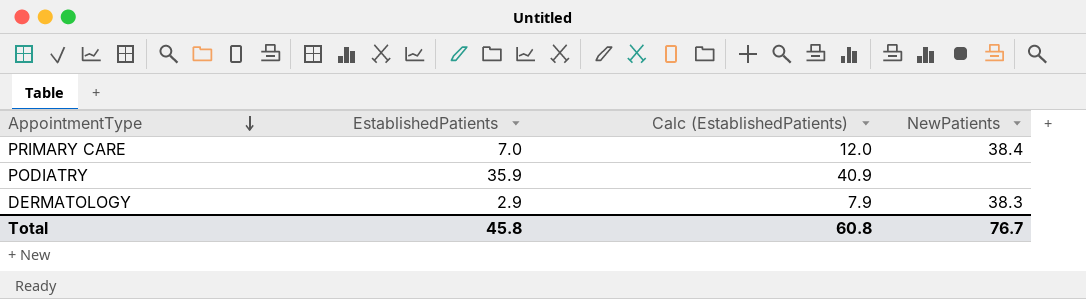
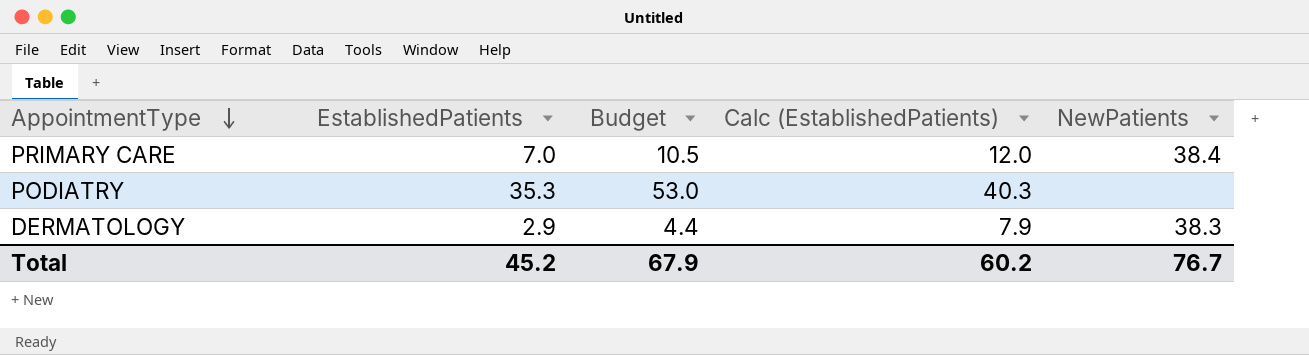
column Budget | formula: none -> [EstablishedPatients] * 1.5
PODIATRY | EstablishedPatients: 35.9 -> 35.3
PODIATRY | Calc (EstablishedPatients): 40.9 -> 40.3
Total | EstablishedPatients: 45.8 -> 45.2
Total | Calc (EstablishedPatients): 60.8 -> 60.2

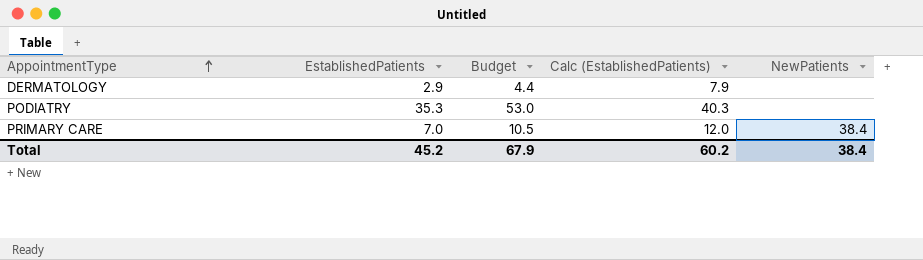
row order: AppointmentType descending -> AppointmentType ascending
DERMATOLOGY | NewPatients: 38.3 -> none
Total | NewPatients: 76.7 -> 38.4

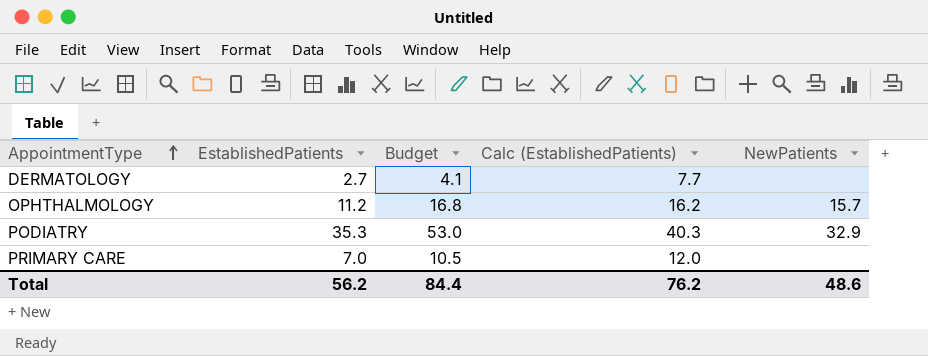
DERMATOLOGY | EstablishedPatients: 2.9 -> 2.7
DERMATOLOGY | Budget: 4.4 -> 4.1
DERMATOLOGY | Calc (EstablishedPatients): 7.9 -> 7.7
row OPHTHALMOLOGY: none -> 11.2 | 16.8 | 16.2 | 15.7
PODIATRY | NewPatients: none -> 32.9
PRIMARY CARE | NewPatients: 38.4 -> none
Total | EstablishedPatients: 45.2 -> 56.2
Total | Budget: 67.9 -> 84.4
Total | Calc (EstablishedPatients): 60.2 -> 76.2
Total | NewPatients: 38.4 -> 48.6

